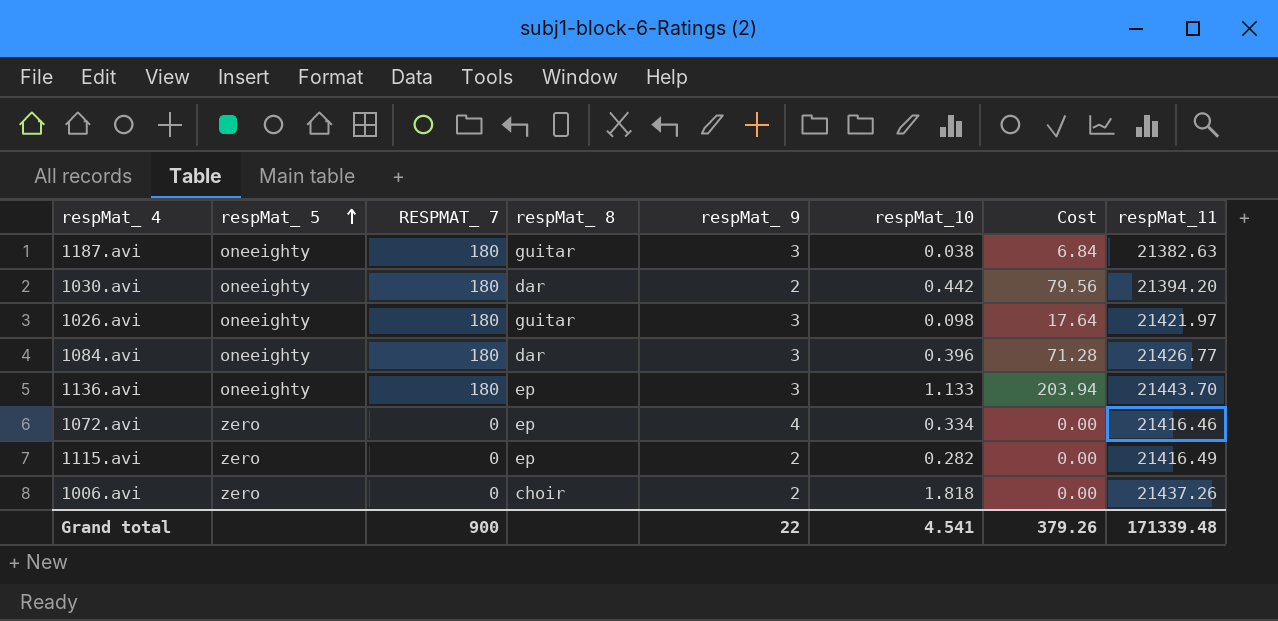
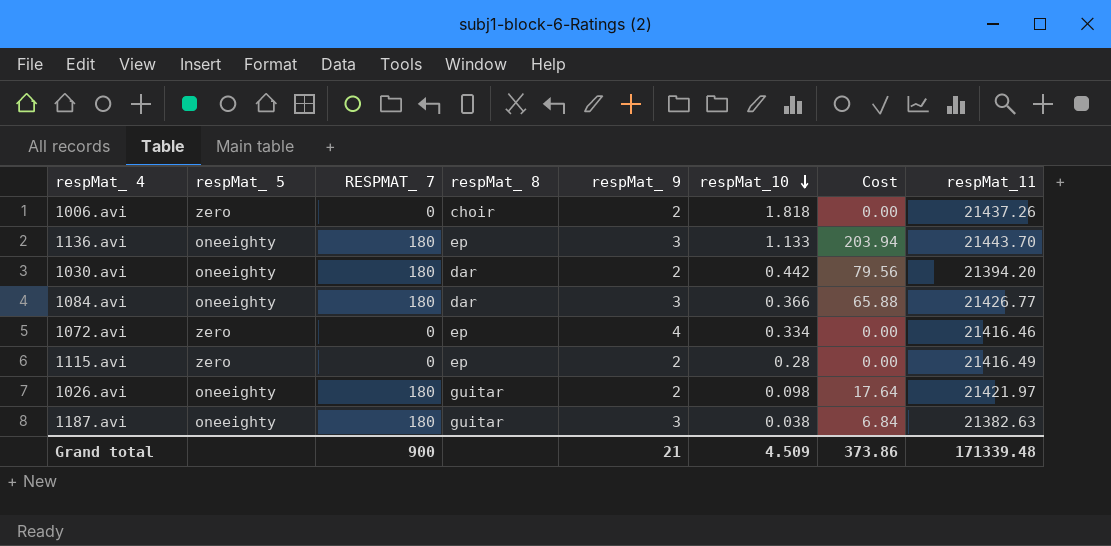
row order: respMat_ 5 ascending -> respMat_10 descending
1084.avi | respMat_10: 0.396 -> 0.366
1084.avi | Cost: 71.28 -> 65.88
1115.avi | respMat_10: 0.282 -> 0.28
1026.avi | respMat_ 9: 3 -> 2
Grand total | respMat_ 9: 22 -> 21
Grand total | respMat_10: 4.541 -> 4.509
Grand total | Cost: 379.26 -> 373.86

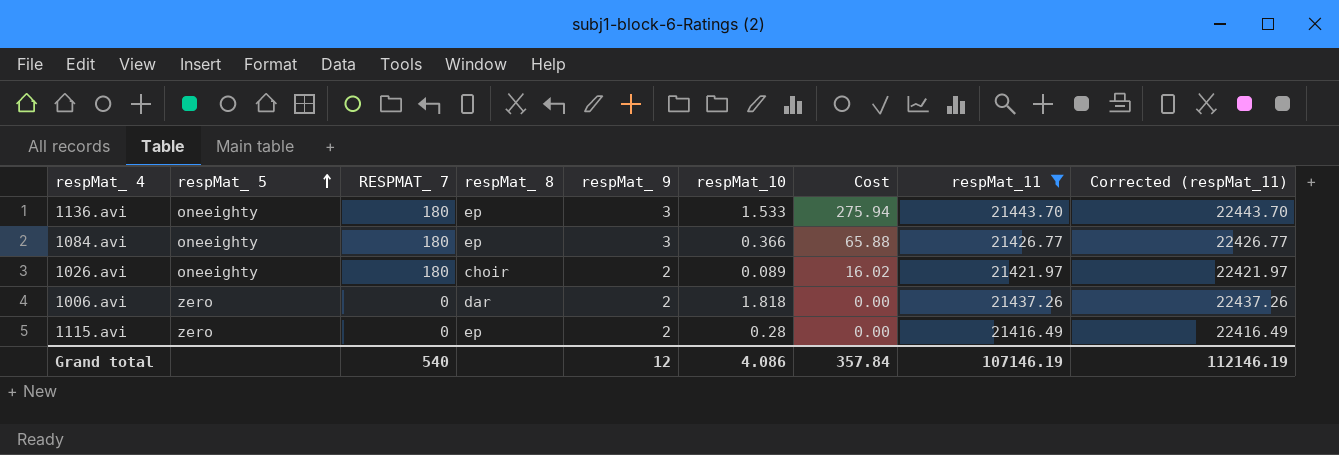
filter: none -> respMat_11 >= 21416.49
row order: respMat_10 descending -> respMat_ 5 ascending
column Corrected (respMat_11) | formula: none -> [respMat_11] + 1000
1136.avi | respMat_10: 1.133 -> 1.533
1136.avi | Cost: 203.94 -> 275.94
1084.avi | respMat_ 8: dar -> ep
1026.avi | respMat_ 8: guitar -> choir
1026.avi | respMat_10: 0.098 -> 0.089
1026.avi | Cost: 17.64 -> 16.02
1006.avi | respMat_ 8: choir -> dar
Grand total | RESPMAT_ 7: 900 -> 540
Grand total | respMat_ 9: 21 -> 12
Grand total | respMat_10: 4.509 -> 4.086
Grand total | Cost: 373.86 -> 357.84
Grand total | respMat_11: 171339.48 -> 107146.19

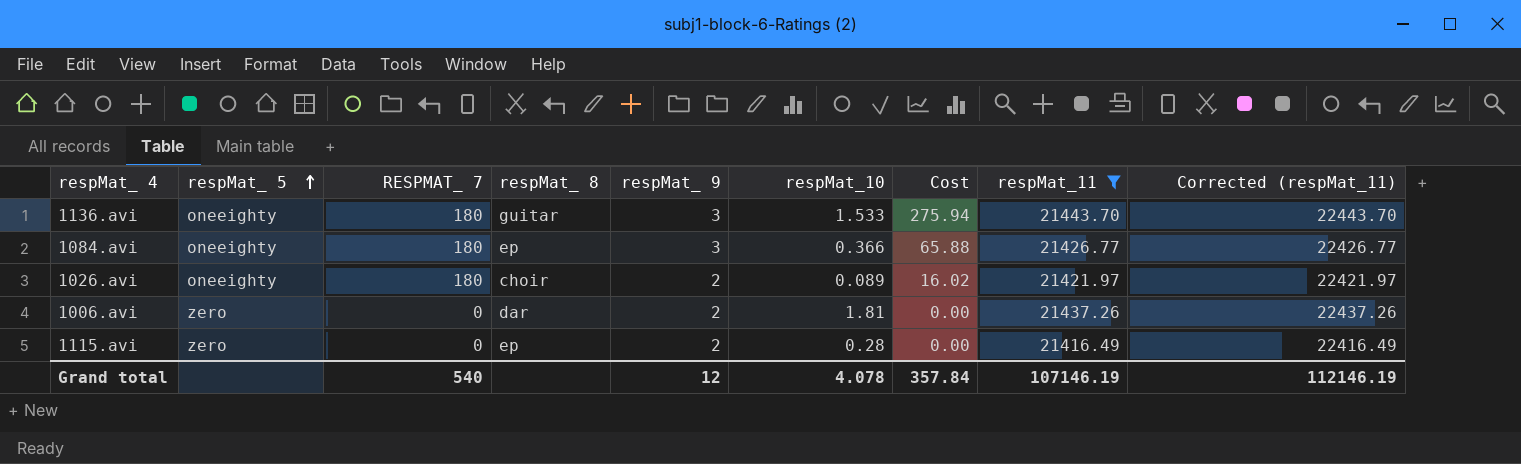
1136.avi | respMat_ 8: ep -> guitar
1006.avi | respMat_10: 1.818 -> 1.81
Grand total | respMat_10: 4.086 -> 4.078

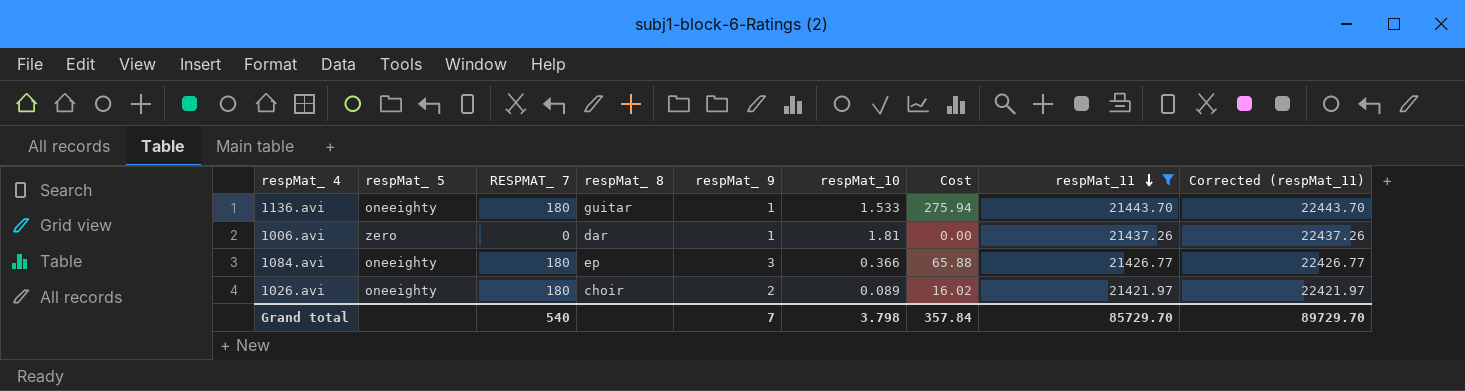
row order: respMat_ 5 ascending -> respMat_11 descending
row 1115.avi: zero | 0 | ep | 2 | 0.28 | 0.00 | 21416.49 | 22416.49 -> none
1136.avi | respMat_ 9: 3 -> 1
1006.avi | respMat_ 9: 2 -> 1
Grand total | respMat_ 9: 12 -> 7
Grand total | respMat_10: 4.078 -> 3.798
Grand total | respMat_11: 107146.19 -> 85729.70
Grand total | Corrected (respMat_11): 112146.19 -> 89729.70

